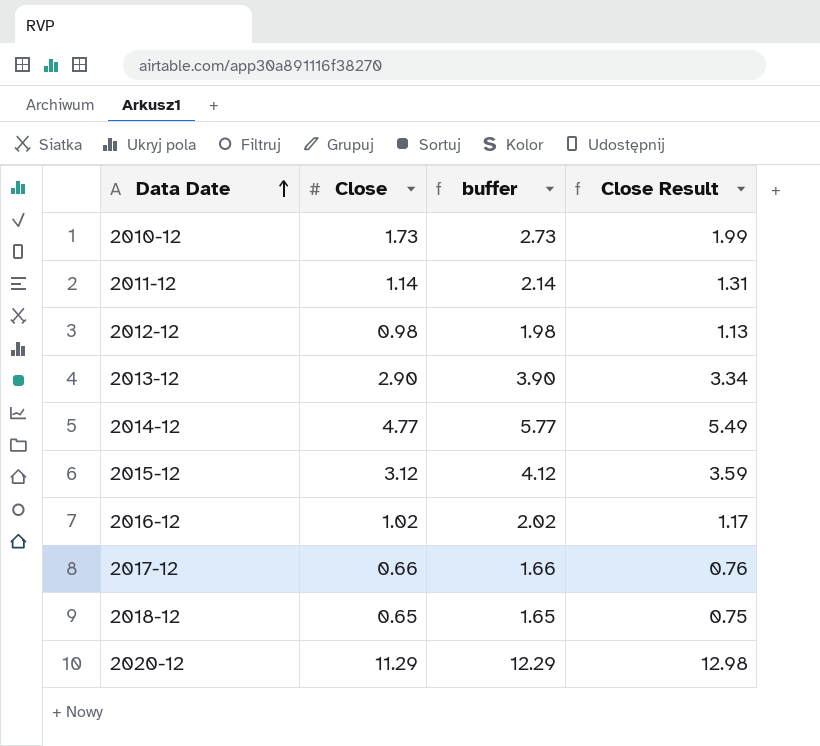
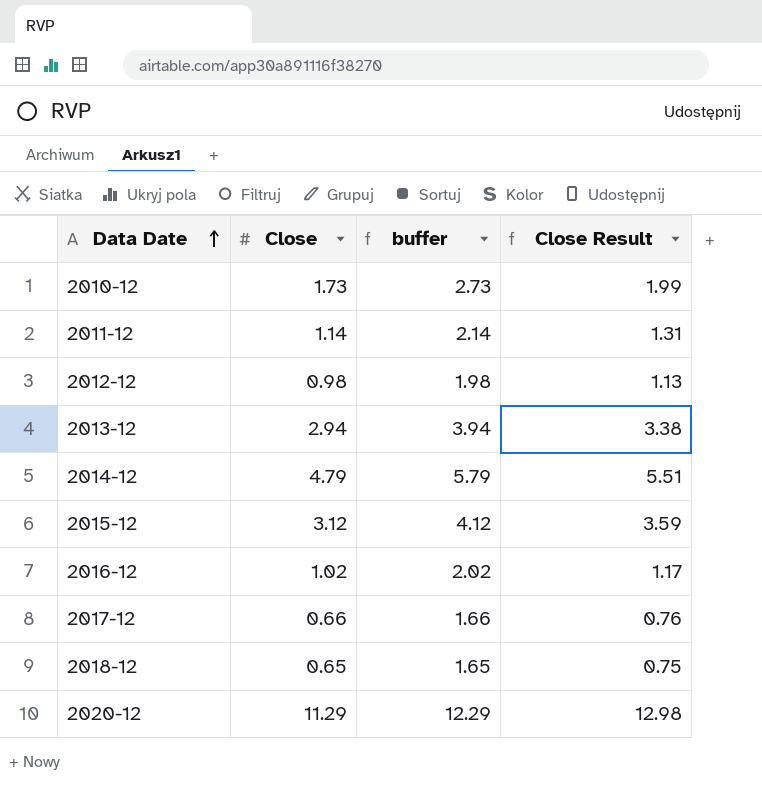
2013-12 | Close: 2.90 -> 2.94
2013-12 | buffer: 3.90 -> 3.94
2013-12 | Close Result: 3.34 -> 3.38
2014-12 | Close: 4.77 -> 4.79
2014-12 | buffer: 5.77 -> 5.79
2014-12 | Close Result: 5.49 -> 5.51

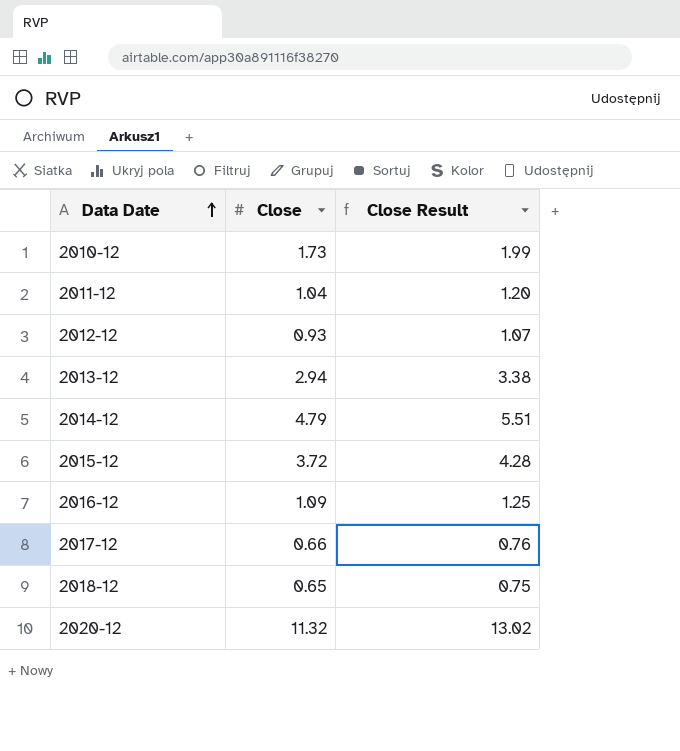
column buffer | formula: [Close] + 1 -> none
2011-12 | Close: 1.14 -> 1.04
2011-12 | Close Result: 1.31 -> 1.20
2012-12 | Close: 0.98 -> 0.93
2012-12 | Close Result: 1.13 -> 1.07
2015-12 | Close: 3.12 -> 3.72
2015-12 | Close Result: 3.59 -> 4.28
2016-12 | Close: 1.02 -> 1.09
2016-12 | Close Result: 1.17 -> 1.25
2020-12 | Close: 11.29 -> 11.32
2020-12 | Close Result: 12.98 -> 13.02

